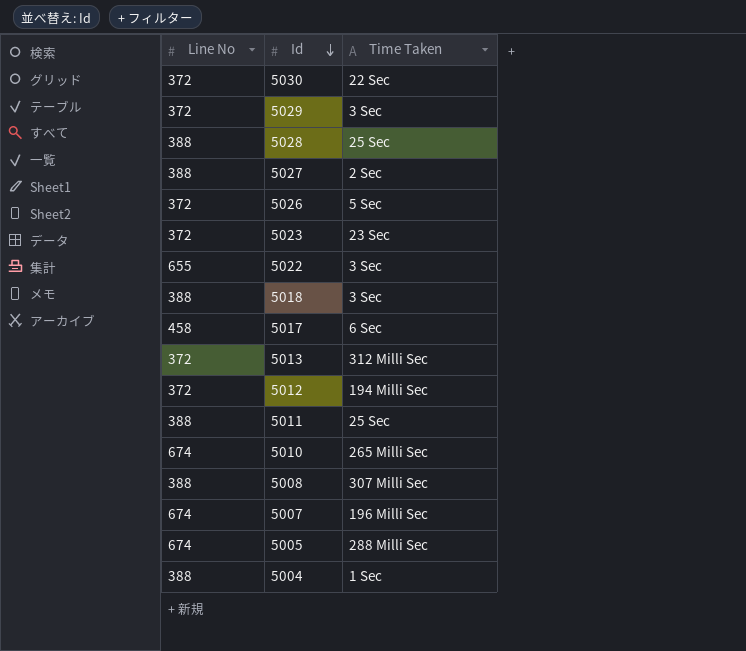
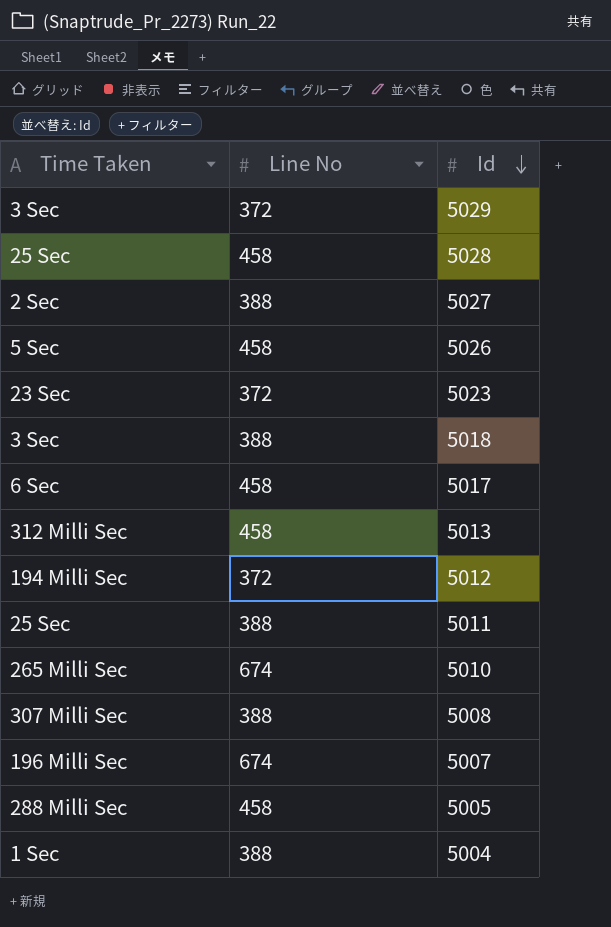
column Time Taken | position: 3 -> 1
row 5030: 372 | 22 Sec -> none
row 5022: 655 | 3 Sec -> none
5028 | Line No: 388 -> 458
5026 | Line No: 372 -> 458
5013 | Line No: 372 -> 458
5005 | Line No: 674 -> 458

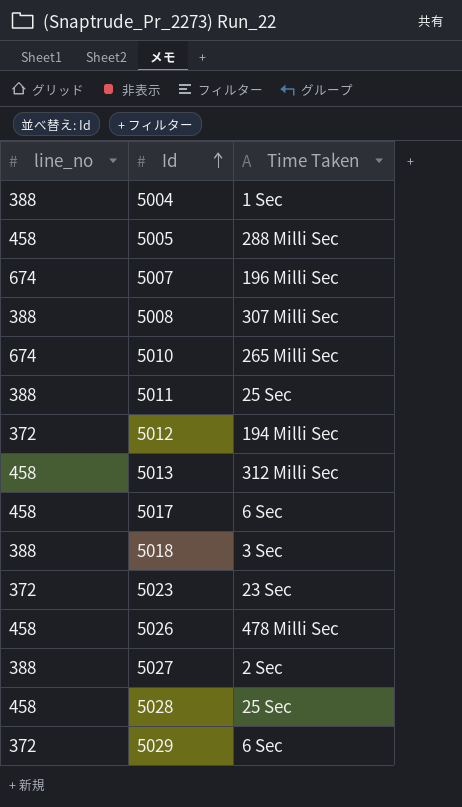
row order: Id descending -> Id ascending
column name: Line No -> line_no
column Time Taken | position: 1 -> 3
5026 | Time Taken: 5 Sec -> 478 Milli Sec
5029 | Time Taken: 3 Sec -> 6 Sec

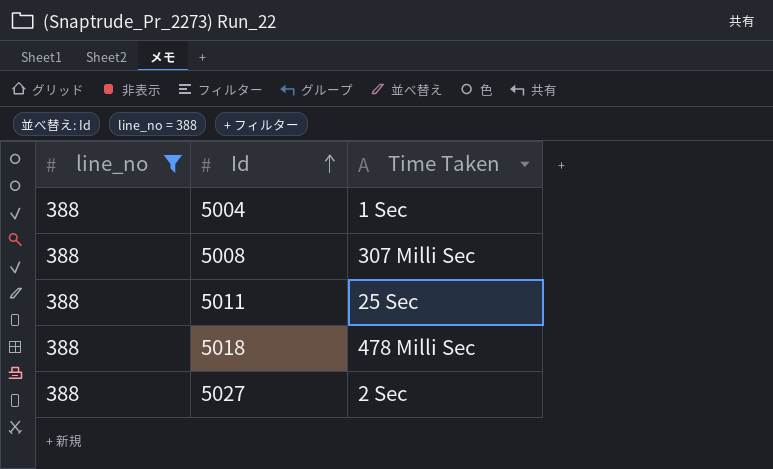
filter: none -> line_no = 388
5018 | Time Taken: 3 Sec -> 478 Milli Sec

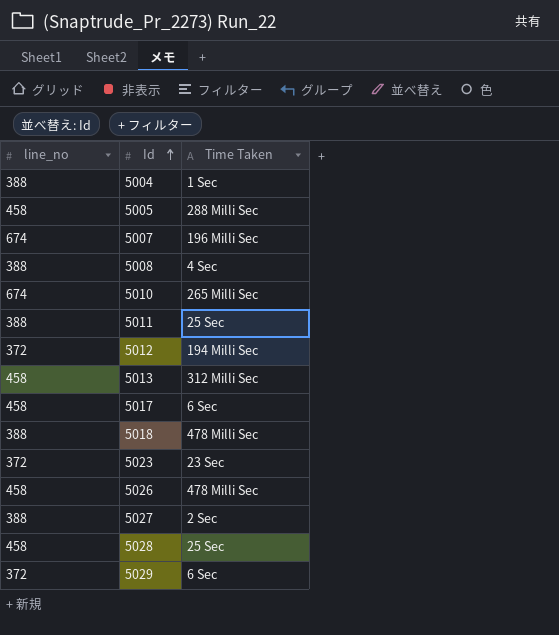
filter: line_no = 388 -> none
5008 | Time Taken: 307 Milli Sec -> 4 Sec

